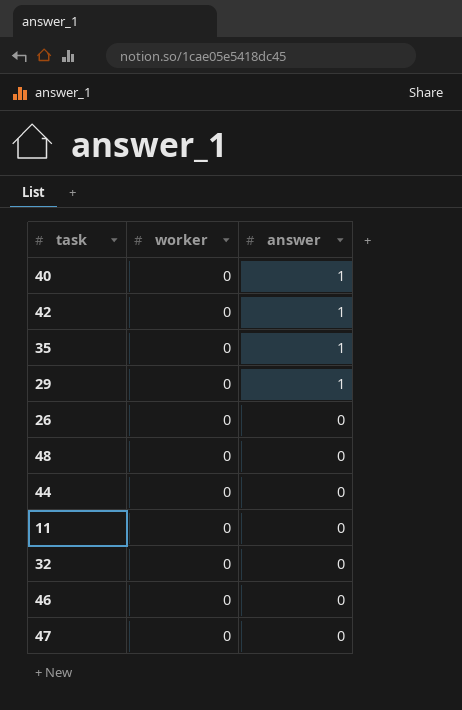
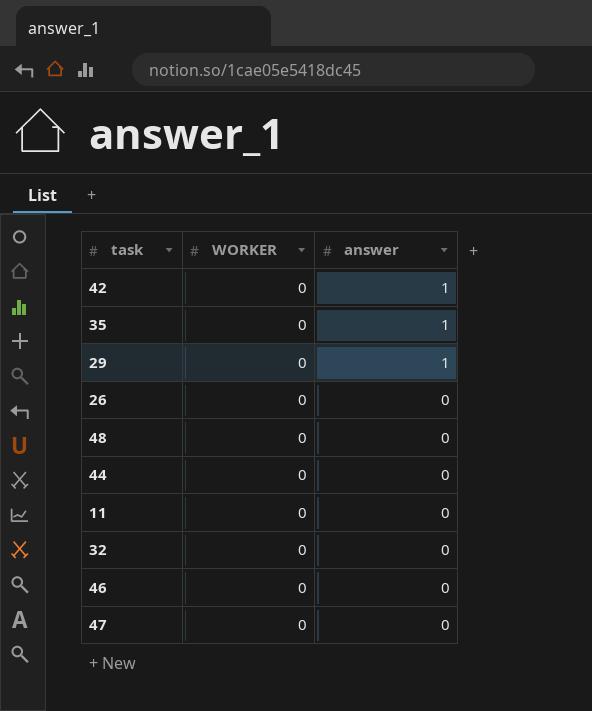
column name: worker -> WORKER
row 40: 0 | 1 -> none

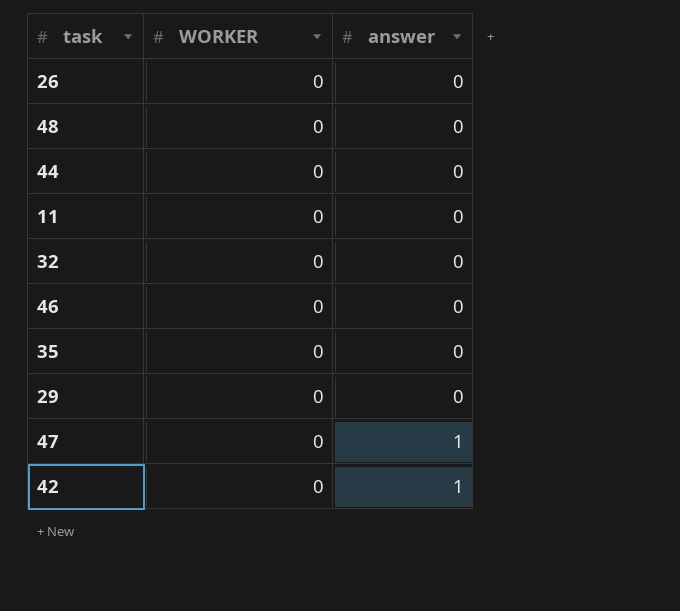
row order: answer descending -> answer ascending
35 | answer: 1 -> 0
29 | answer: 1 -> 0
47 | answer: 0 -> 1

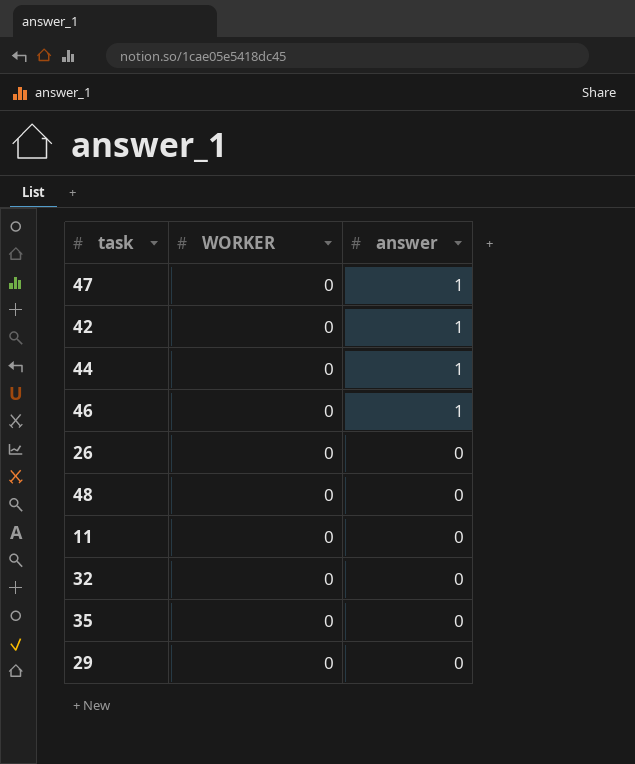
row order: answer ascending -> answer descending
44 | answer: 0 -> 1
46 | answer: 0 -> 1

